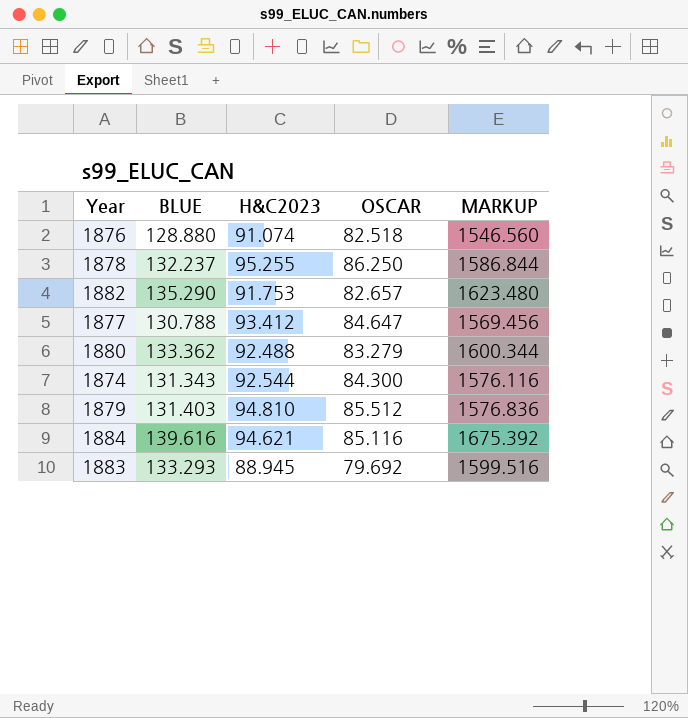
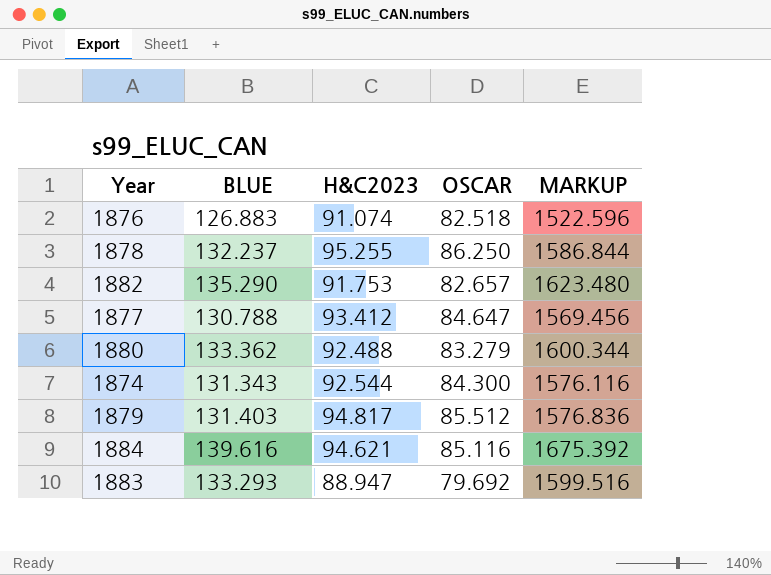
1876 | BLUE: 128.880 -> 126.883
1876 | MARKUP: 1546.560 -> 1522.596
1879 | H&C2023: 94.810 -> 94.817
1883 | H&C2023: 88.945 -> 88.947

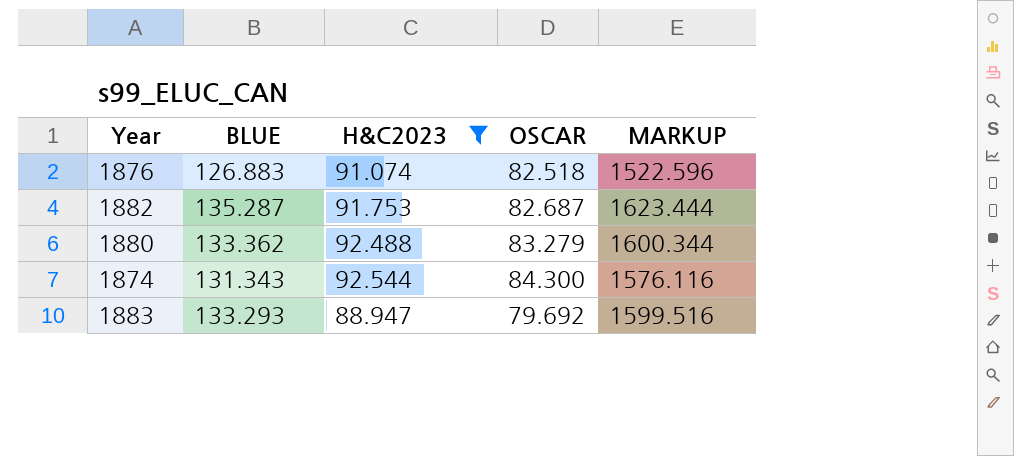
filter: none -> H&C2023 <= 92.544
1882 | BLUE: 135.290 -> 135.287
1882 | OSCAR: 82.657 -> 82.687
1882 | MARKUP: 1623.480 -> 1623.444

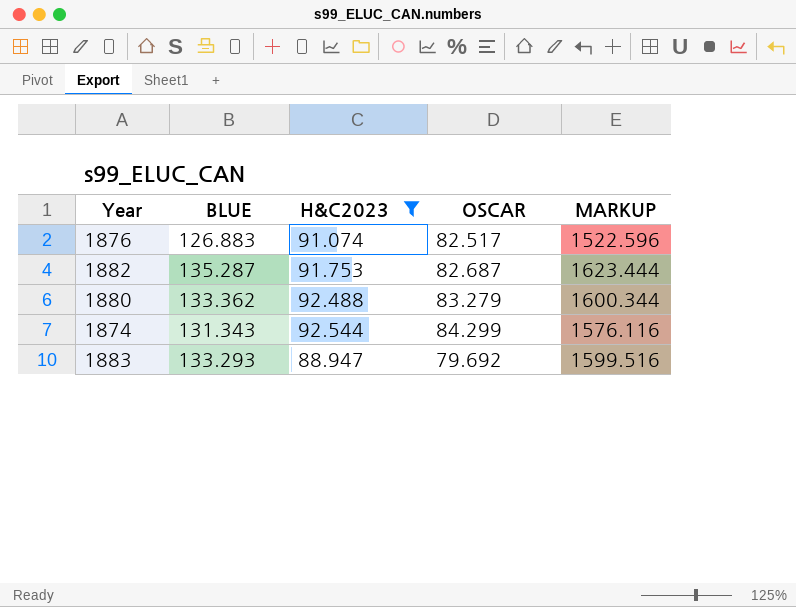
1876 | OSCAR: 82.518 -> 82.517
1874 | OSCAR: 84.300 -> 84.299

